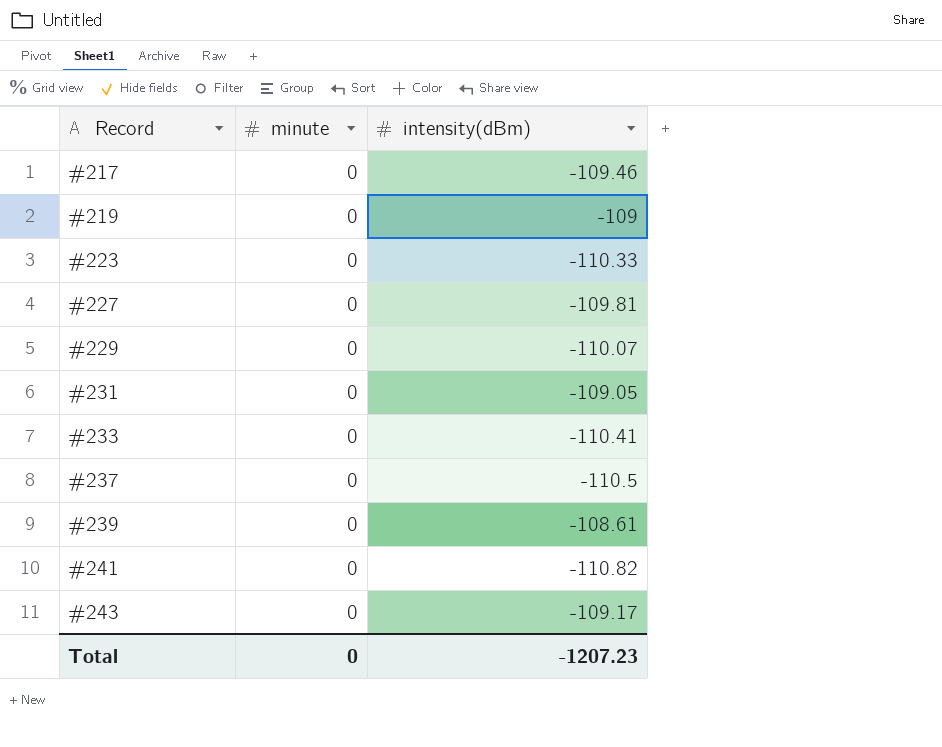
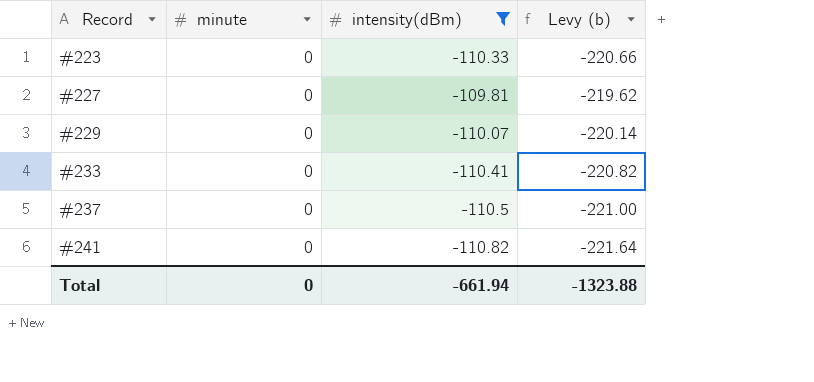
filter: none -> intensity(dBm) <= -109.81
column Levy (b) | formula: none -> [intensity(dBm)] * 2
Total | intensity(dBm): -1207.23 -> -661.94

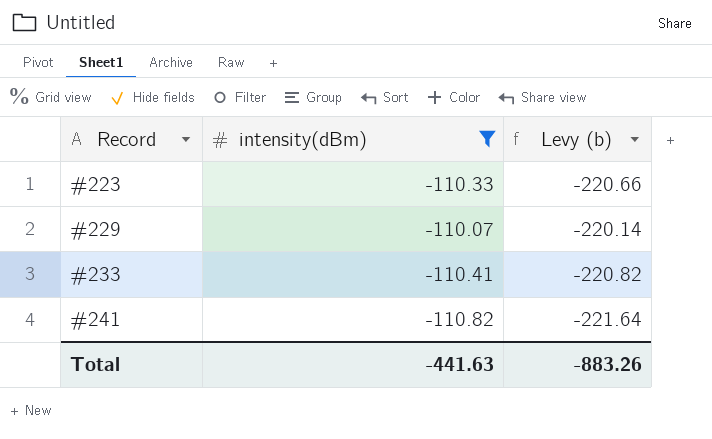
column minute | position: 2 -> none
row #227: 0 | -109.81 | -219.62 -> none
row #237: 0 | -110.5 | -221.00 -> none
Total | intensity(dBm): -661.94 -> -441.63
Total | Levy (b): -1323.88 -> -883.26

